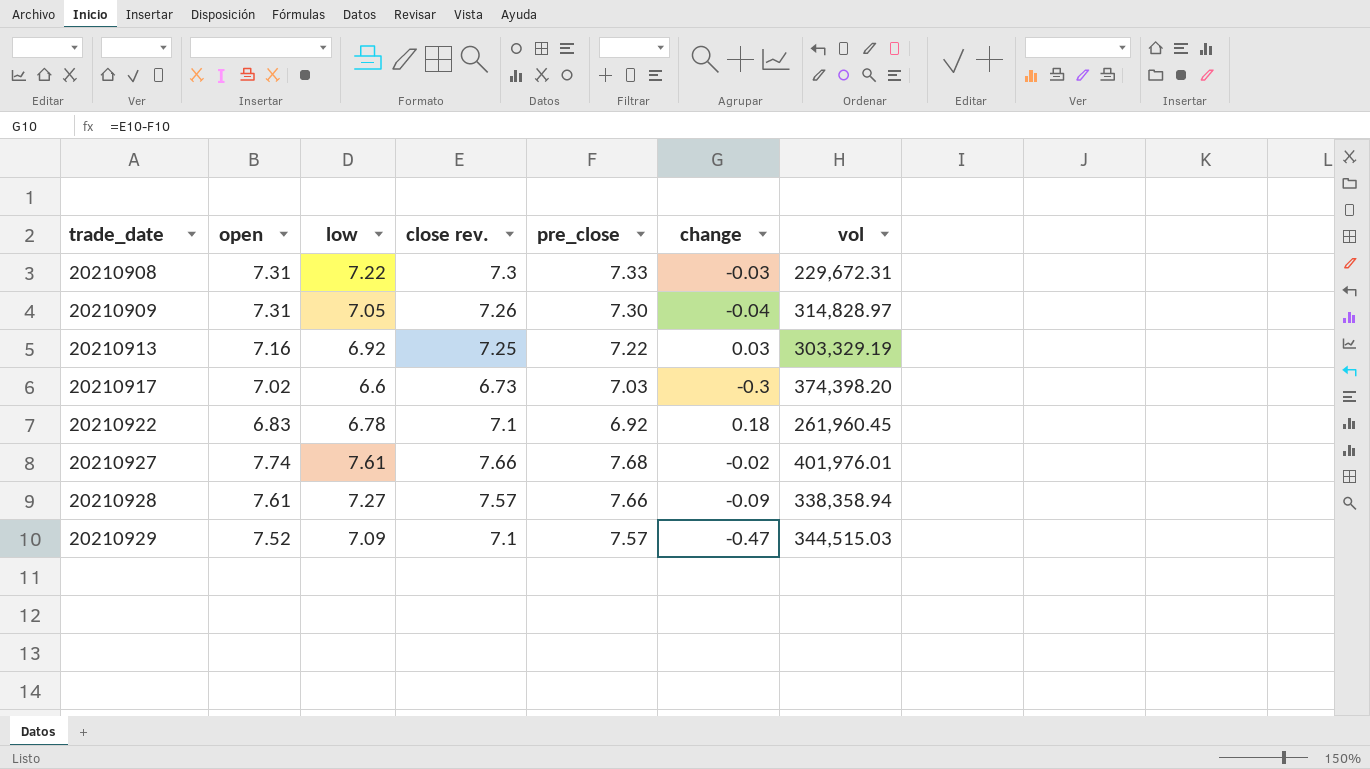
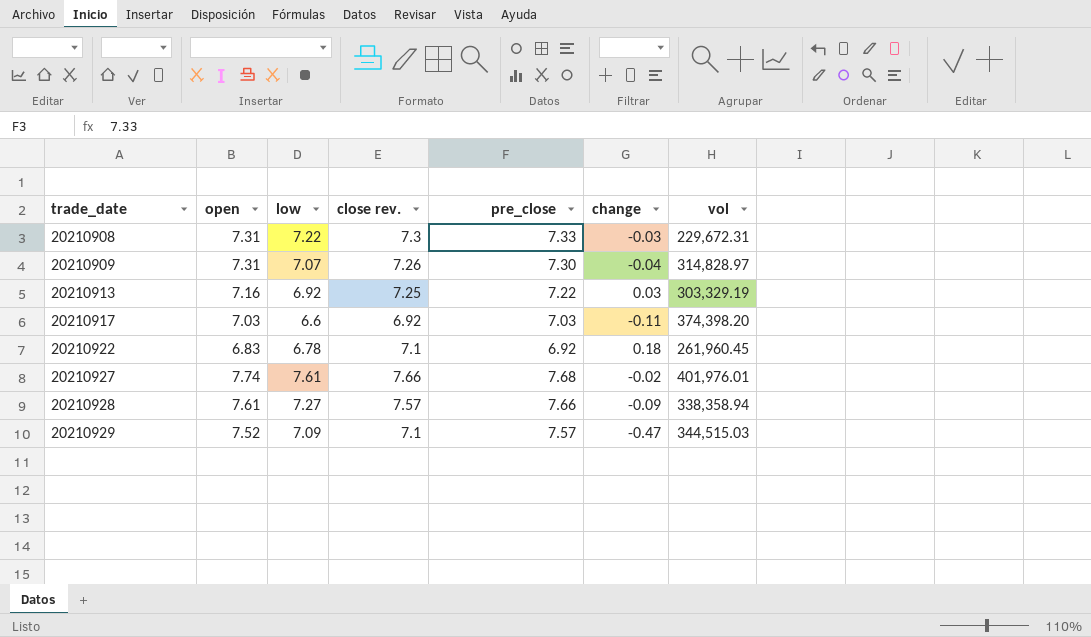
20210909 | low: 7.05 -> 7.07
20210917 | open: 7.02 -> 7.03
20210917 | close rev.: 6.73 -> 6.92
20210917 | change: -0.3 -> -0.11

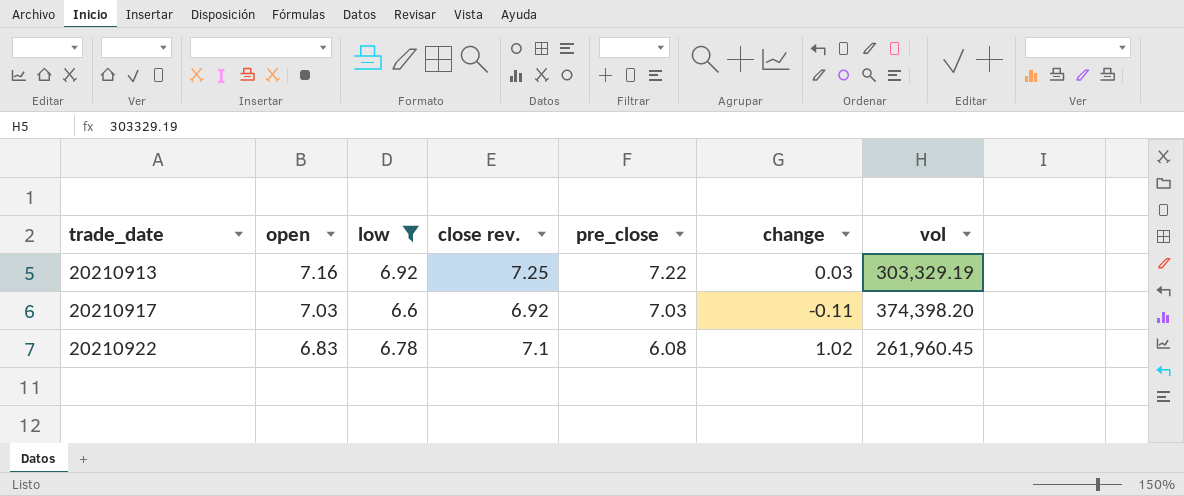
filter: none -> low <= 6.92
20210922 | pre_close: 6.92 -> 6.08
20210922 | change: 0.18 -> 1.02

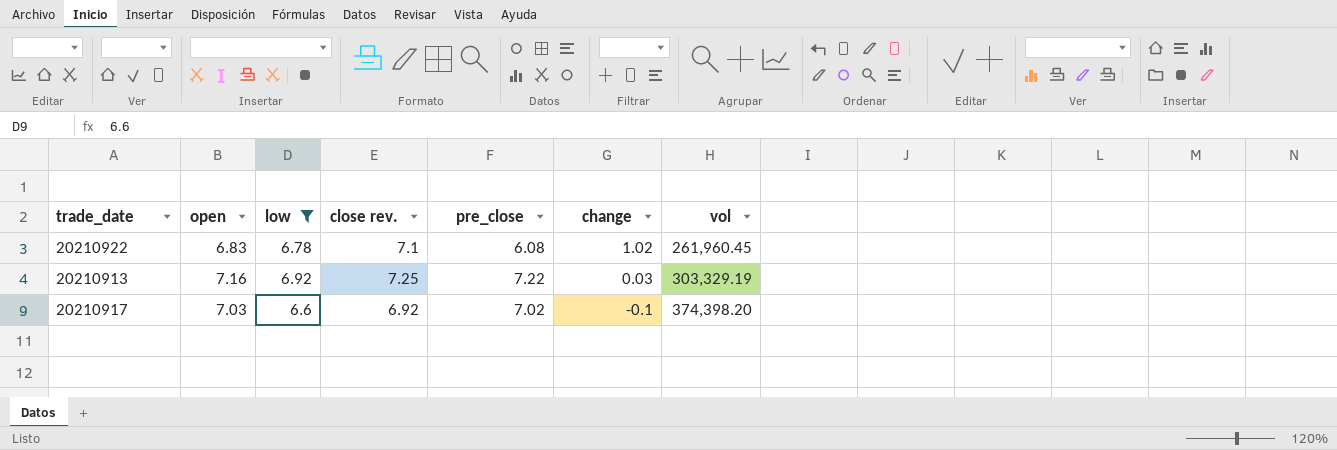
row order: trade_date ascending -> change descending
20210917 | pre_close: 7.03 -> 7.02
20210917 | change: -0.11 -> -0.1

